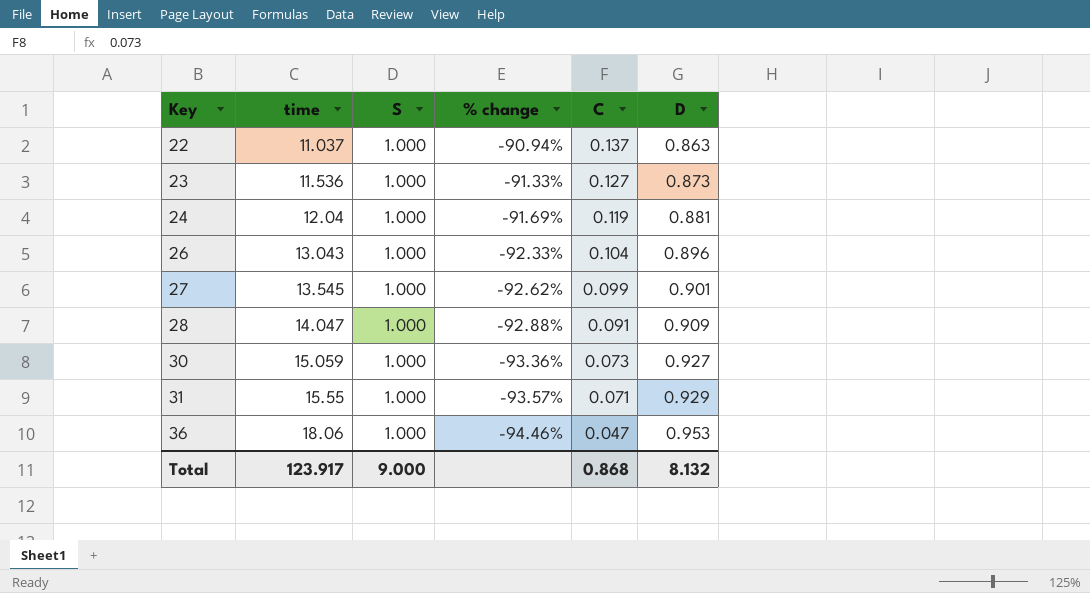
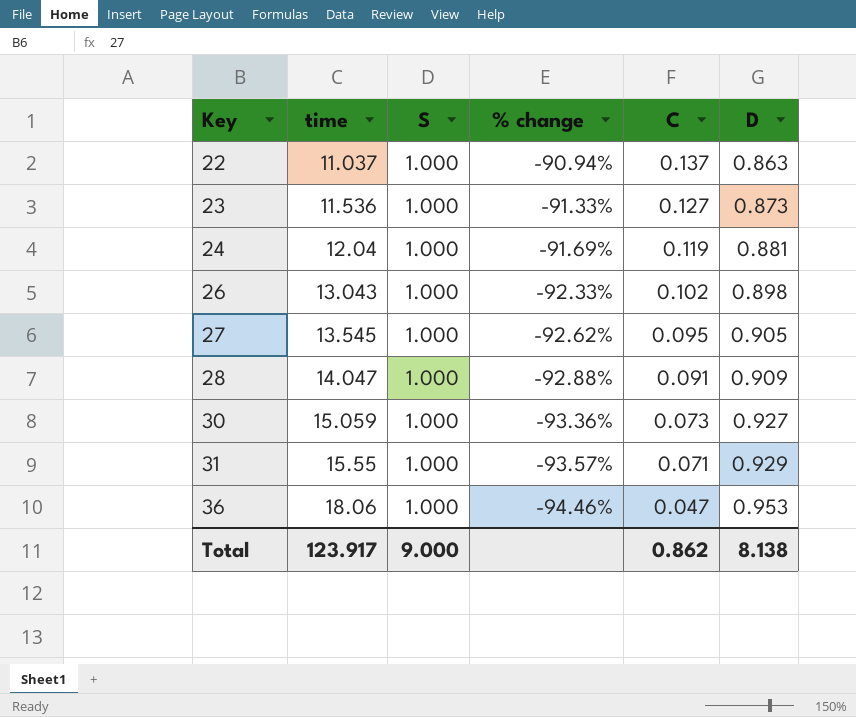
26 | C: 0.104 -> 0.102
26 | D: 0.896 -> 0.898
27 | C: 0.099 -> 0.095
27 | D: 0.901 -> 0.905
Total | C: 0.868 -> 0.862
Total | D: 8.132 -> 8.138

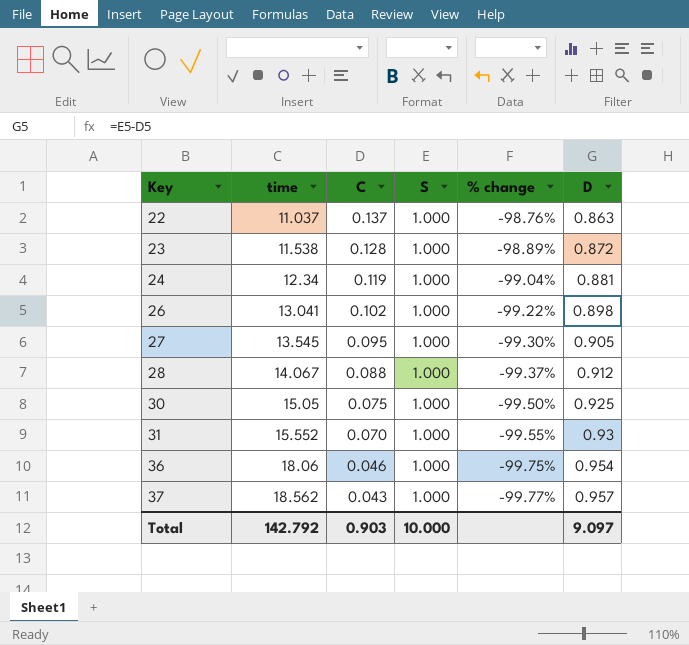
column C | position: 5 -> 3
column % change | formula: ([S] - [time]) / [time] -> ([C] - [time]) / [time]
23 | time: 11.536 -> 11.538
23 | C: 0.127 -> 0.128
23 | D: 0.873 -> 0.872
24 | time: 12.04 -> 12.34
26 | time: 13.043 -> 13.041
28 | time: 14.047 -> 14.067
28 | C: 0.091 -> 0.088
28 | D: 0.909 -> 0.912
30 | time: 15.059 -> 15.05
30 | C: 0.073 -> 0.075
30 | D: 0.927 -> 0.925
31 | time: 15.55 -> 15.552
31 | C: 0.071 -> 0.070
31 | D: 0.929 -> 0.93
36 | C: 0.047 -> 0.046
36 | D: 0.953 -> 0.954
row 37: none -> 18.562 | 0.043 | 1.000 | -99.77% | 0.957
Total | time: 123.917 -> 142.792
Total | C: 0.862 -> 0.903
Total | S: 9.000 -> 10.000
Total | D: 8.138 -> 9.097

